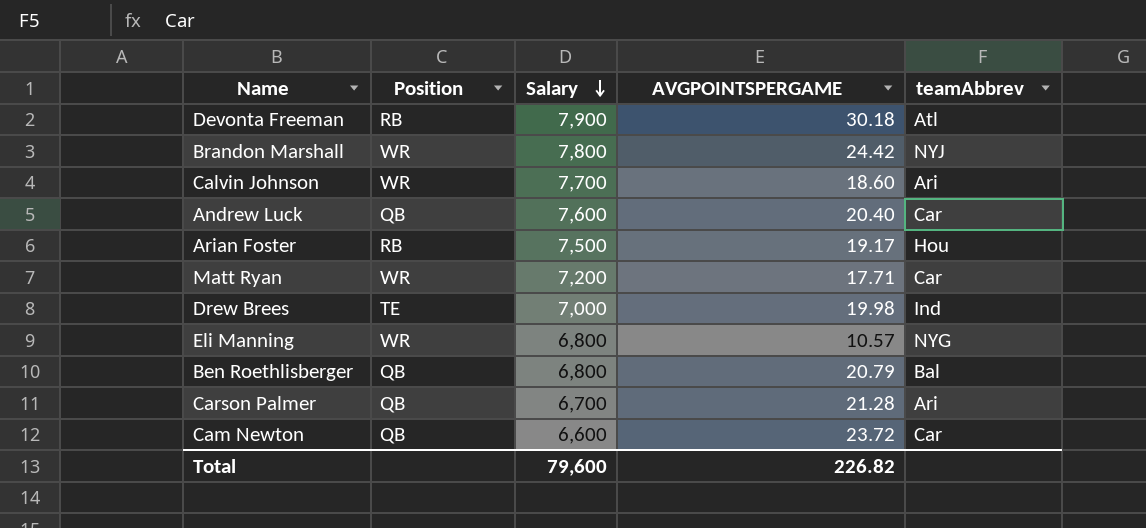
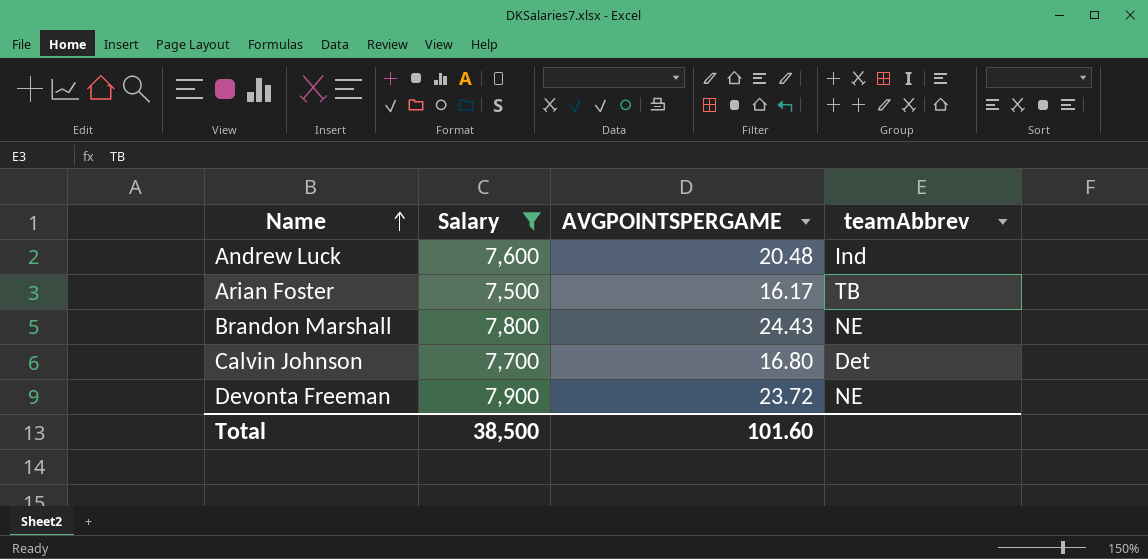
filter: none -> Salary >= 7,500
row order: Salary descending -> Name ascending
column Position | position: 2 -> none
Andrew Luck | AVGPOINTSPERGAME: 20.40 -> 20.48
Andrew Luck | teamAbbrev: Car -> Ind
Arian Foster | AVGPOINTSPERGAME: 19.17 -> 16.17
Arian Foster | teamAbbrev: Hou -> TB
Brandon Marshall | AVGPOINTSPERGAME: 24.42 -> 24.43
Brandon Marshall | teamAbbrev: NYJ -> NE
Calvin Johnson | AVGPOINTSPERGAME: 18.60 -> 16.80
Calvin Johnson | teamAbbrev: Ari -> Det
Devonta Freeman | AVGPOINTSPERGAME: 30.18 -> 23.72
Devonta Freeman | teamAbbrev: Atl -> NE
Total | Salary: 79,600 -> 38,500
Total | AVGPOINTSPERGAME: 226.82 -> 101.60

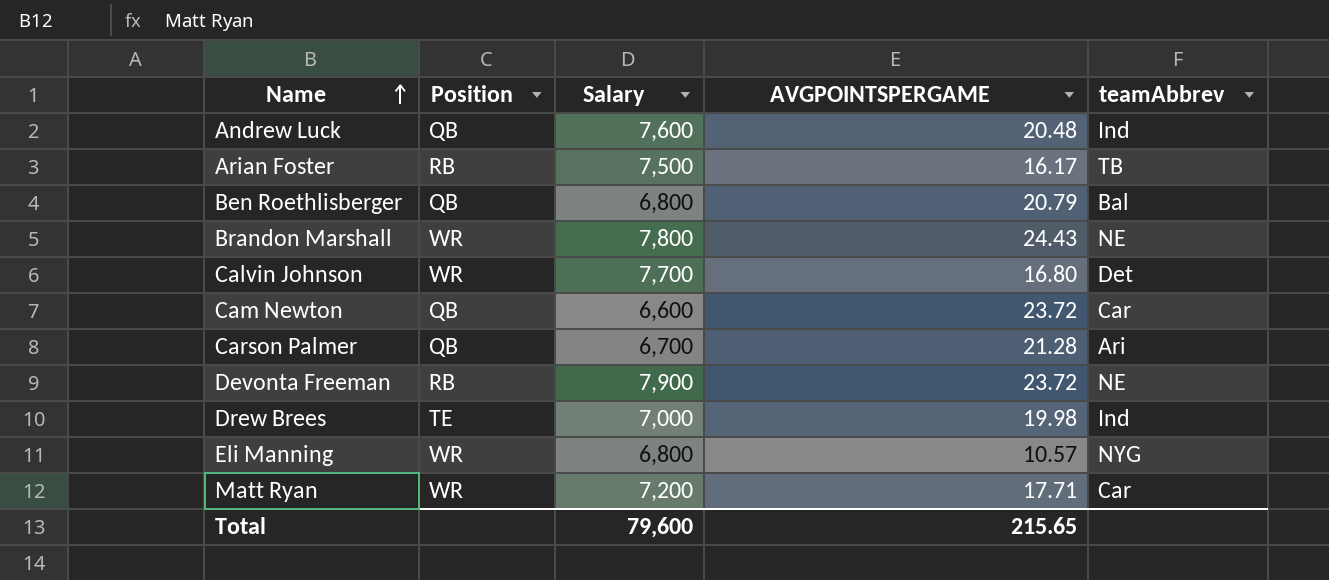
filter: Salary >= 7,500 -> none
column Position | position: none -> 2
Total | Salary: 38,500 -> 79,600
Total | AVGPOINTSPERGAME: 101.60 -> 215.65

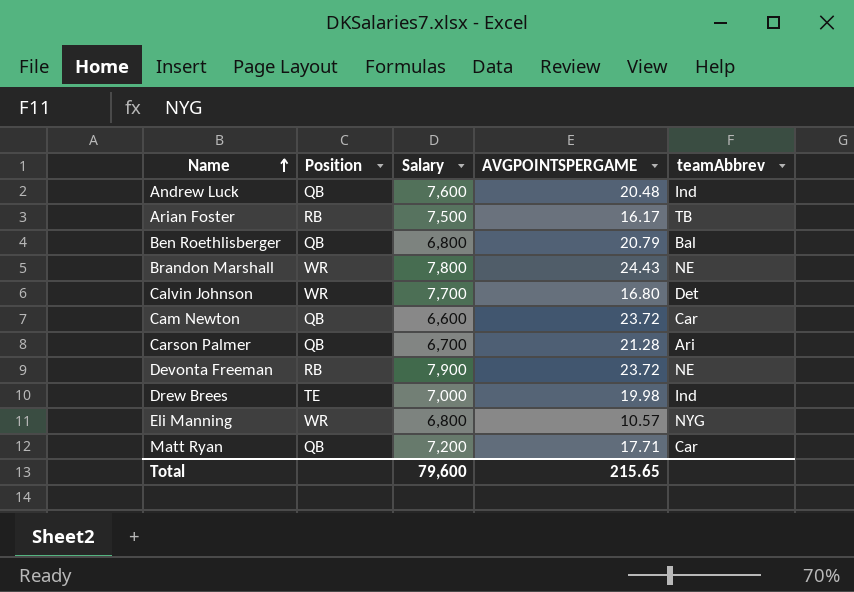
Matt Ryan | Position: WR -> QB

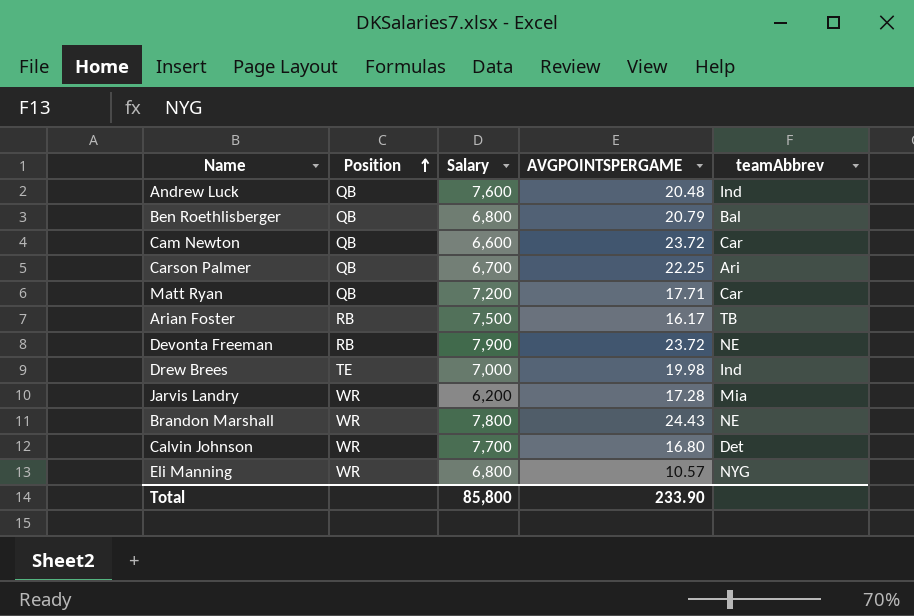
row order: Name ascending -> Position ascending
Carson Palmer | AVGPOINTSPERGAME: 21.28 -> 22.25
row Jarvis Landry: none -> WR | 6,200 | 17.28 | Mia
Total | Salary: 79,600 -> 85,800
Total | AVGPOINTSPERGAME: 215.65 -> 233.90

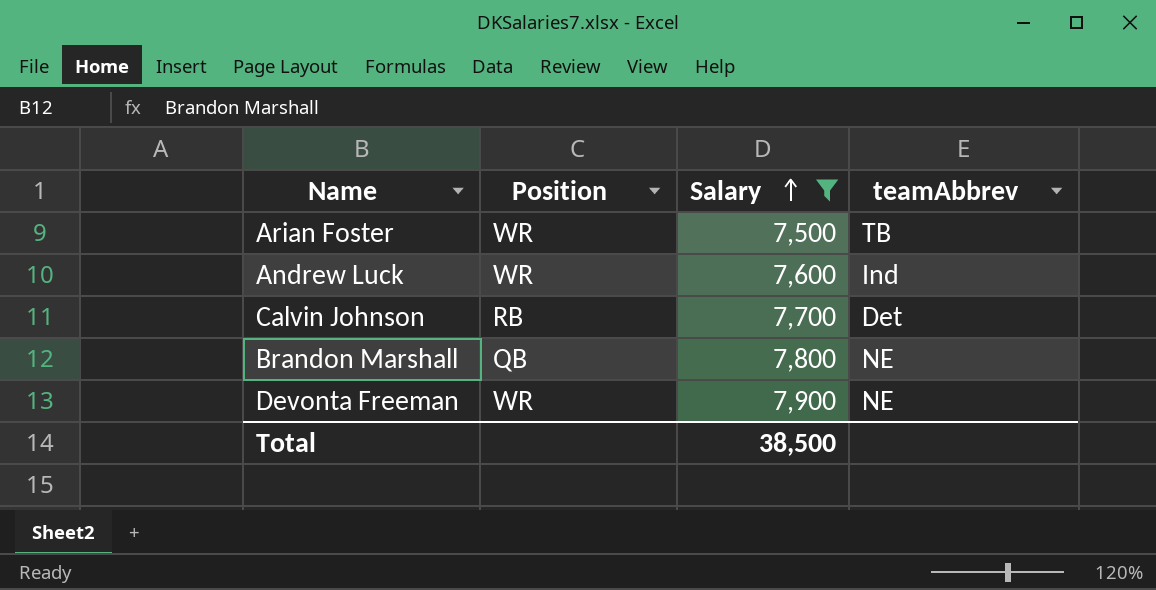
filter: none -> Salary >= 7,500
row order: Position ascending -> Salary ascending
column AVGPOINTSPERGAME | position: 4 -> none
Arian Foster | Position: RB -> WR
Andrew Luck | Position: QB -> WR
Calvin Johnson | Position: WR -> RB
Brandon Marshall | Position: WR -> QB
Devonta Freeman | Position: RB -> WR
Total | Salary: 85,800 -> 38,500

